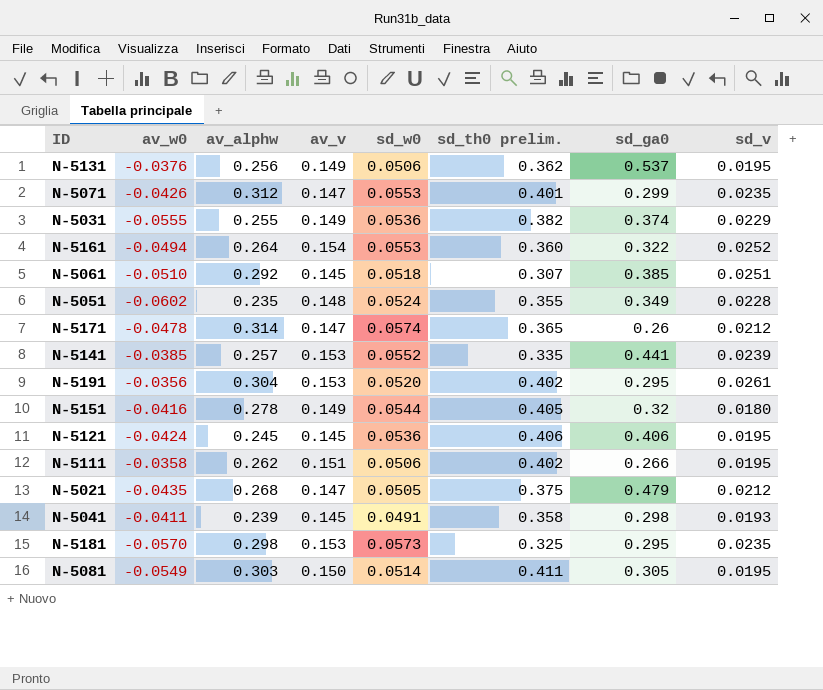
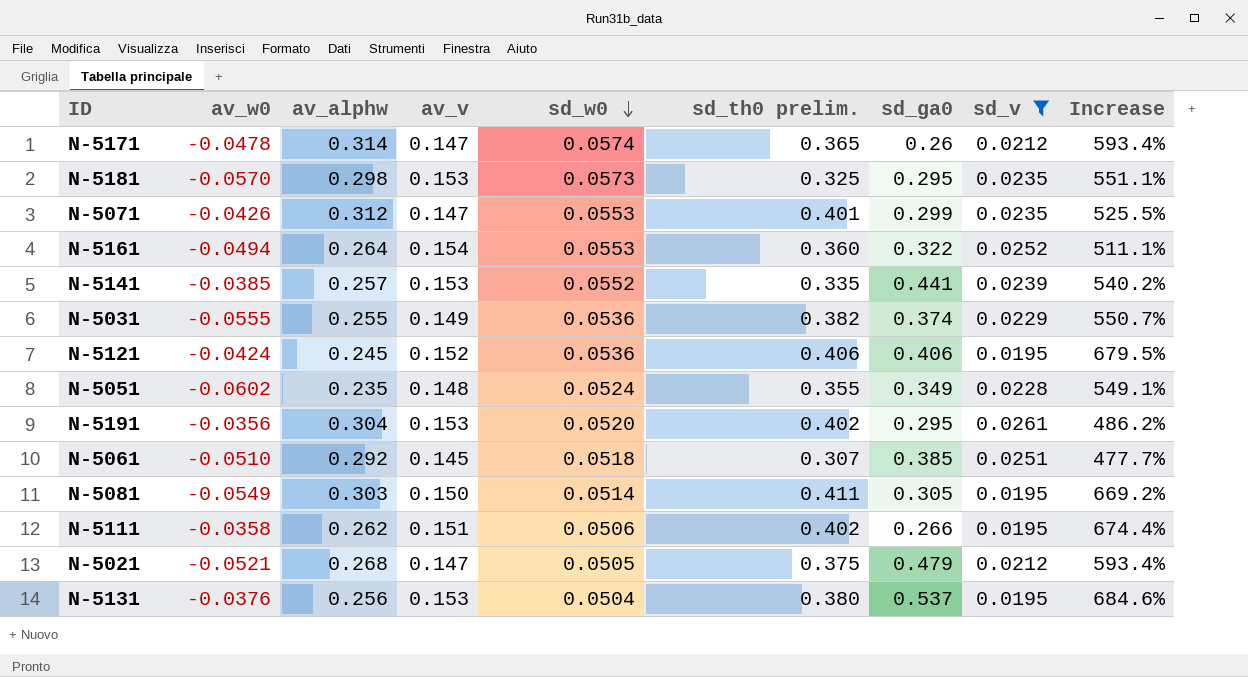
filter: none -> sd_v >= 0.0195
row order: none -> sd_w0 descending
column Increase | formula: none -> ([av_v] - [sd_v]) / [sd_v]
N-5121 | av_v: 0.145 -> 0.152
N-5021 | av_w0: -0.0435 -> -0.0521
N-5131 | av_v: 0.149 -> 0.153
N-5131 | sd_w0: 0.0506 -> 0.0504
N-5131 | sd_th0 prelim.: 0.362 -> 0.380

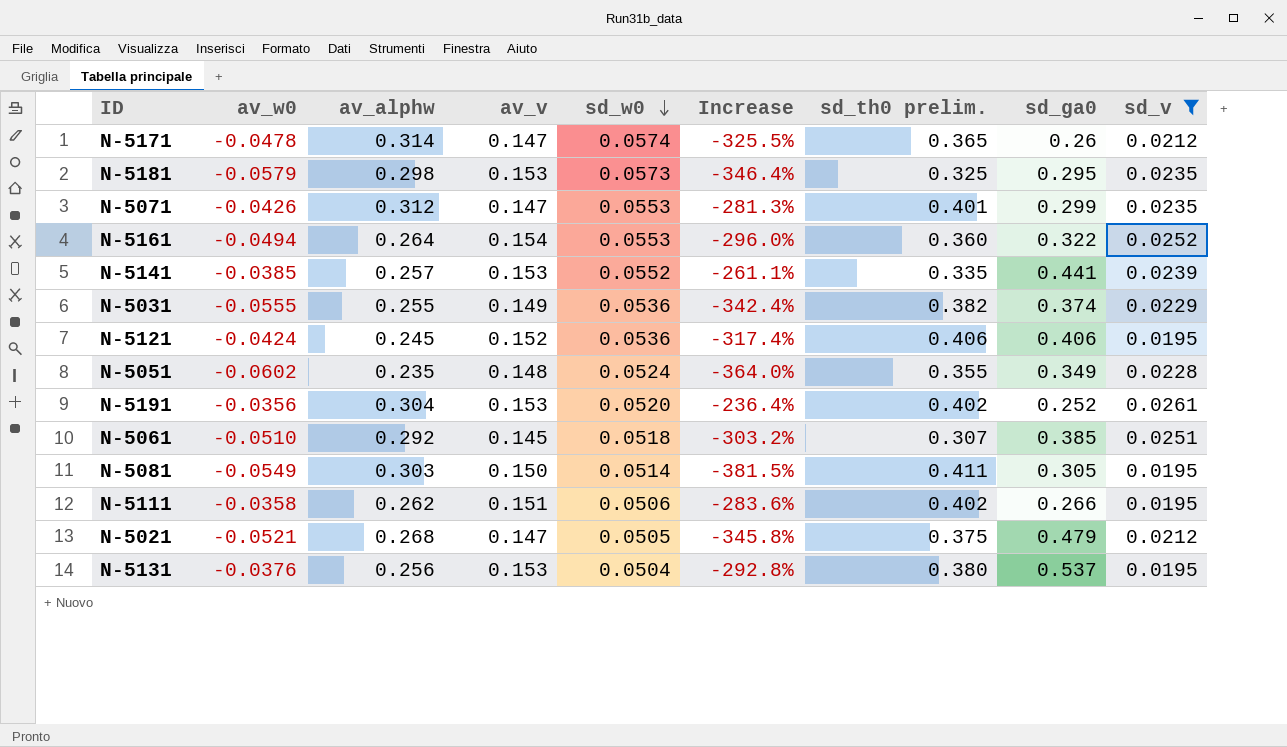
column Increase | formula: ([av_v] - [sd_v]) / [sd_v] -> ([av_w0] - [sd_v]) / [sd_v]
column Increase | position: 9 -> 6
N-5181 | av_w0: -0.0570 -> -0.0579
N-5191 | sd_ga0: 0.295 -> 0.252

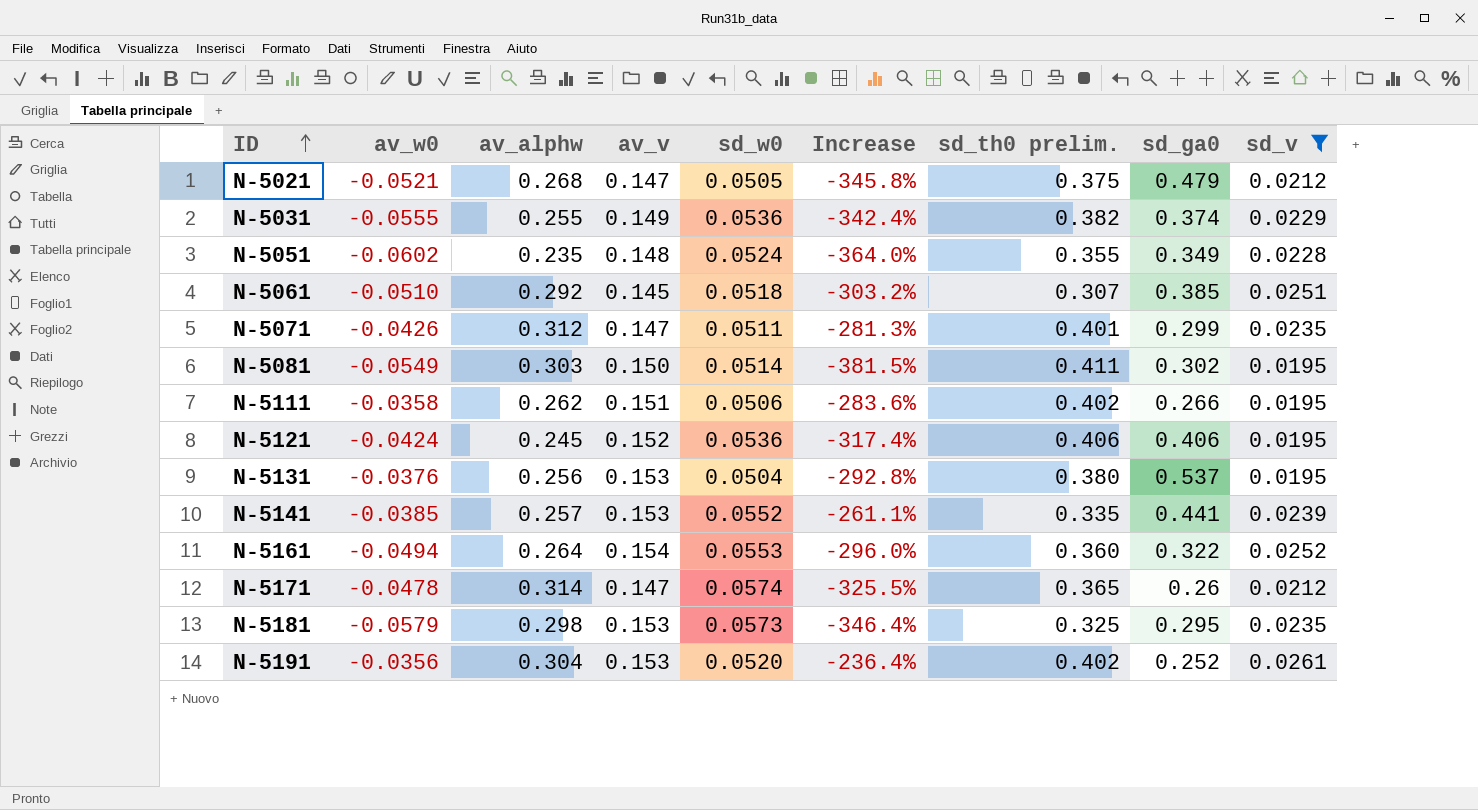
row order: sd_w0 descending -> ID ascending
N-5071 | sd_w0: 0.0553 -> 0.0511
N-5081 | sd_ga0: 0.305 -> 0.302

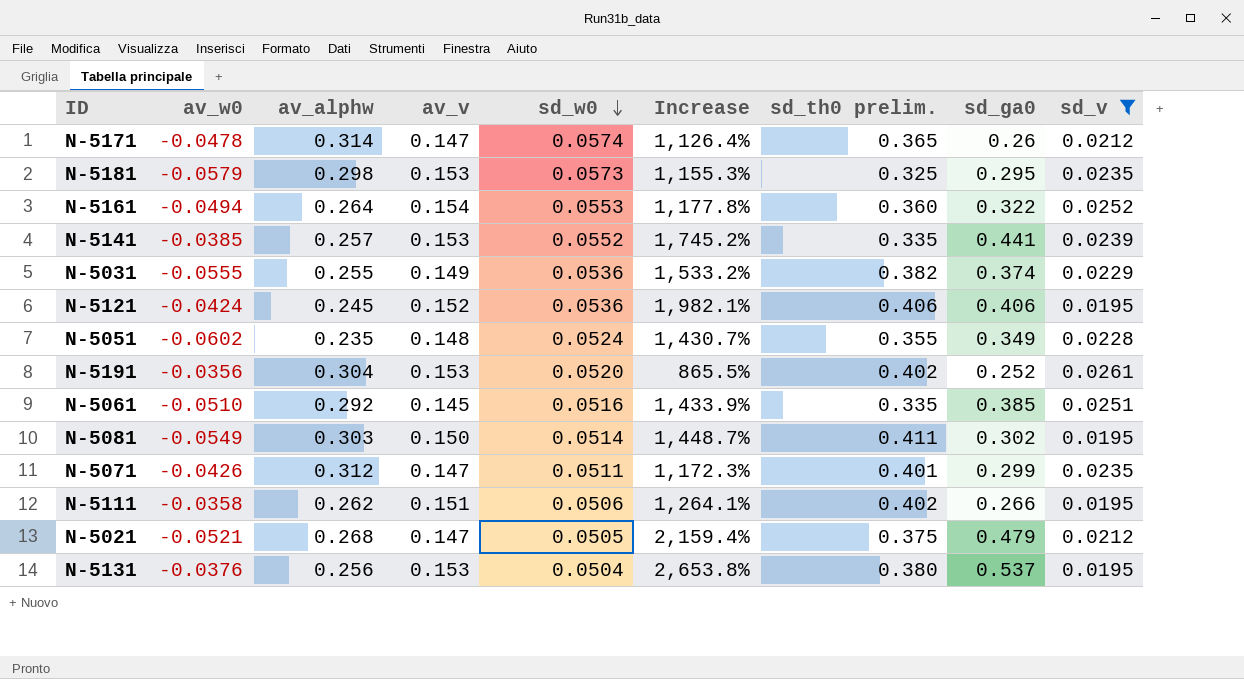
row order: ID ascending -> sd_w0 descending
column Increase | formula: ([av_w0] - [sd_v]) / [sd_v] -> ([sd_ga0] - [sd_v]) / [sd_v]
N-5061 | sd_w0: 0.0518 -> 0.0516
N-5061 | sd_th0 prelim.: 0.307 -> 0.335

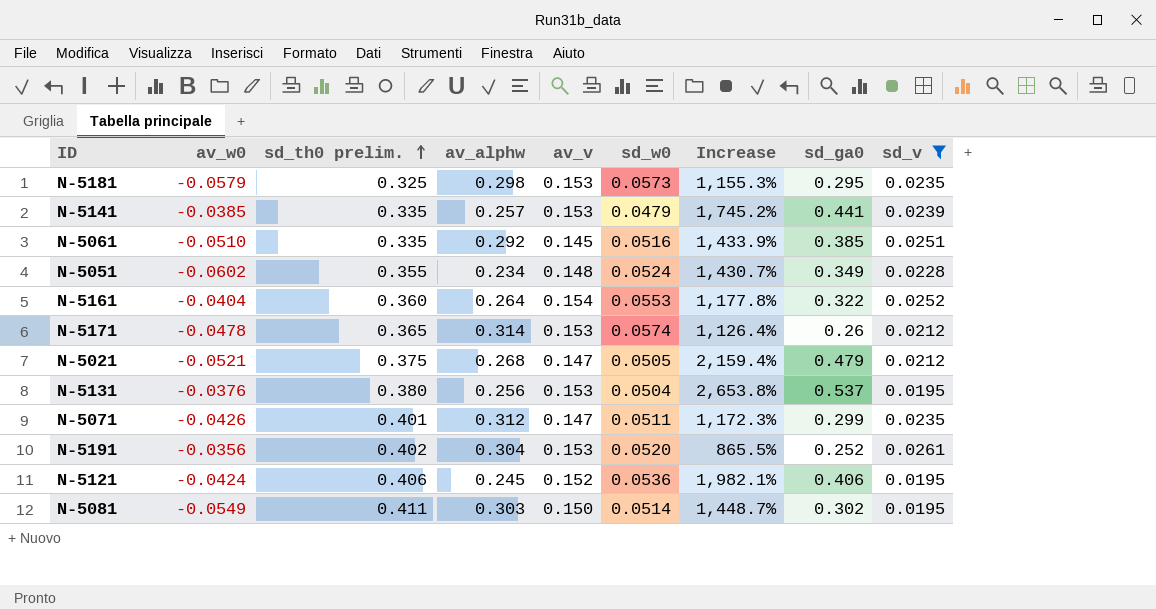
row order: sd_w0 descending -> sd_th0 prelim. ascending
column sd_th0 prelim. | position: 7 -> 3
row N-5031: -0.0555 | 0.255 | 0.149 | 0.0536 | 1,533.2% | 0.382 | 0.374 | 0.0229 -> none
row N-5111: -0.0358 | 0.262 | 0.151 | 0.0506 | 1,264.1% | 0.402 | 0.266 | 0.0195 -> none
N-5141 | sd_w0: 0.0552 -> 0.0479
N-5051 | av_alphw: 0.235 -> 0.234
N-5161 | av_w0: -0.0494 -> -0.0404
N-5171 | av_v: 0.147 -> 0.153

